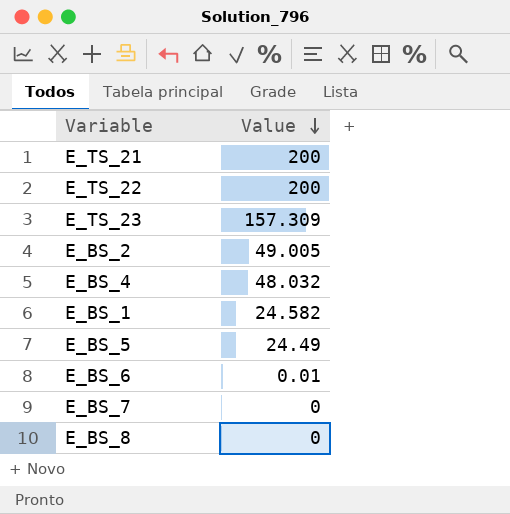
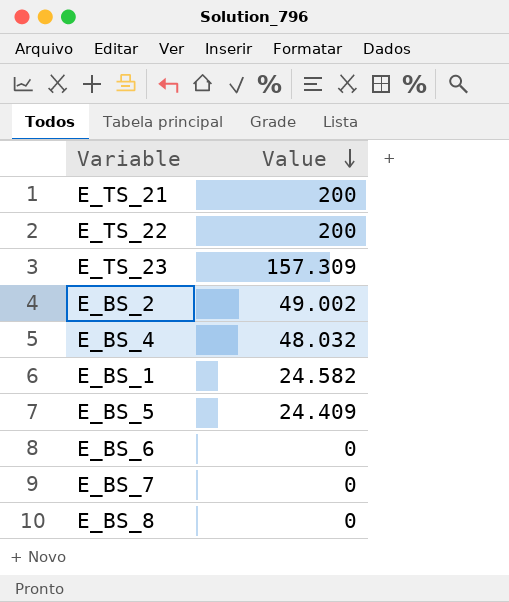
E_BS_2 | Value: 49.005 -> 49.002
E_BS_5 | Value: 24.49 -> 24.409
E_BS_6 | Value: 0.01 -> 0

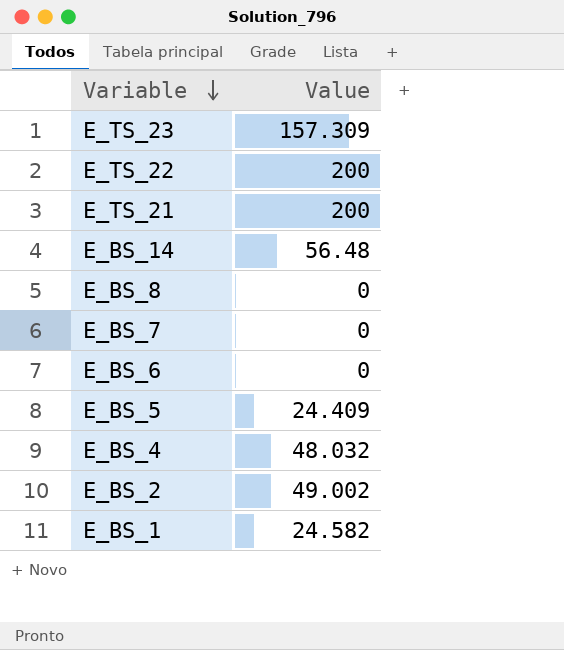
row order: Value descending -> Variable descending
row E_BS_14: none -> 56.48

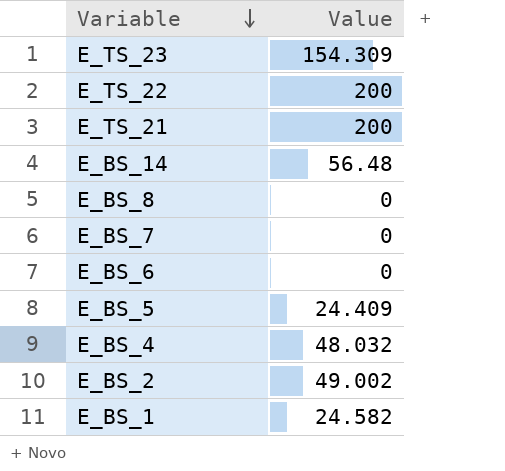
E_TS_23 | Value: 157.309 -> 154.309

